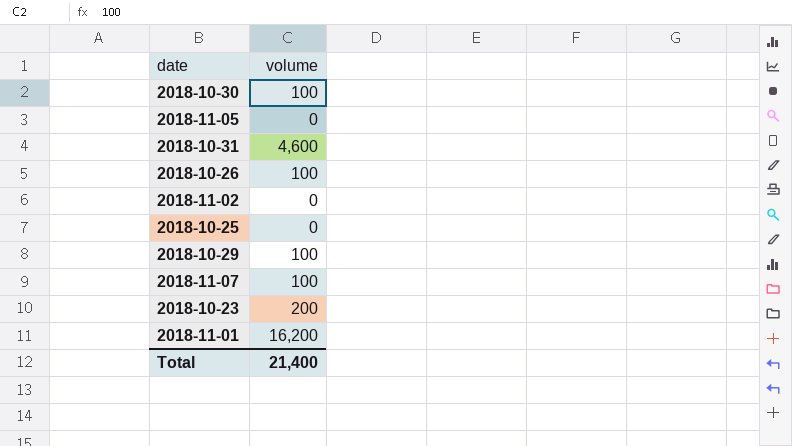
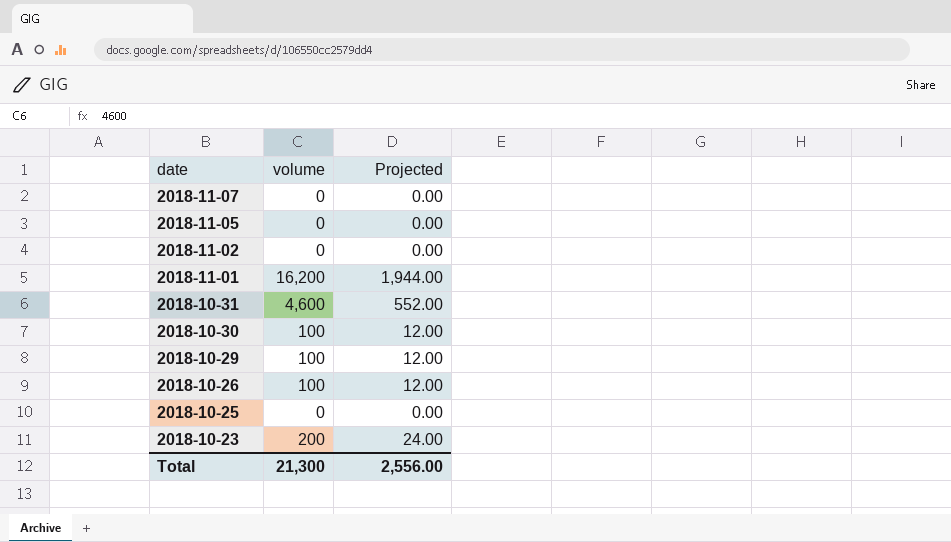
row order: none -> date descending
column Projected | formula: none -> [volume] * 0.12
2018-11-07 | volume: 100 -> 0
Total | volume: 21,400 -> 21,300

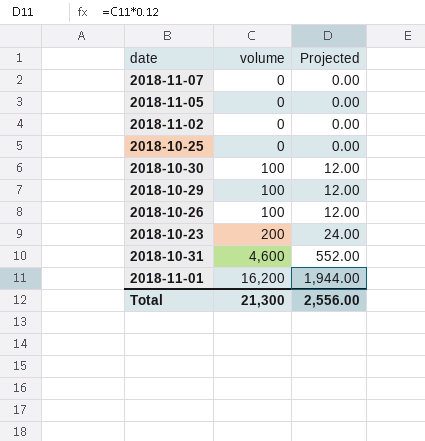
row order: date descending -> volume ascending

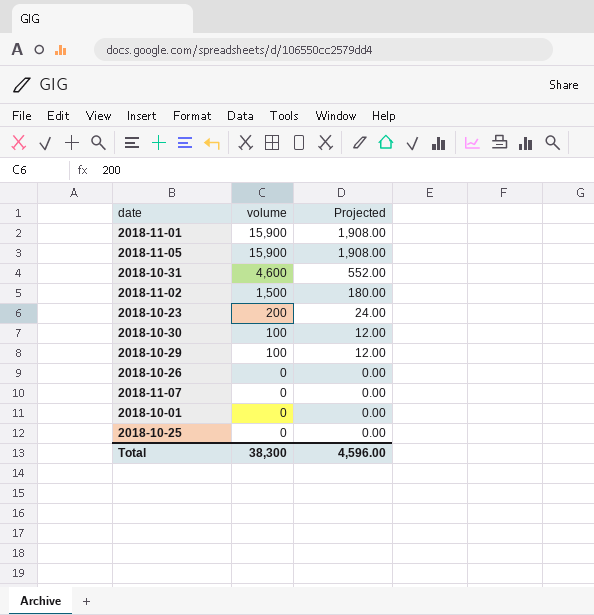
row order: volume ascending -> volume descending
2018-11-01 | volume: 16,200 -> 15,900
2018-11-01 | Projected: 1,944.00 -> 1,908.00
2018-11-05 | volume: 0 -> 15,900
2018-11-05 | Projected: 0.00 -> 1,908.00
2018-11-02 | volume: 0 -> 1,500
2018-11-02 | Projected: 0.00 -> 180.00
2018-10-26 | volume: 100 -> 0
2018-10-26 | Projected: 12.00 -> 0.00
row 2018-10-01: none -> 0 | 0.00
Total | volume: 21,300 -> 38,300
Total | Projected: 2,556.00 -> 4,596.00

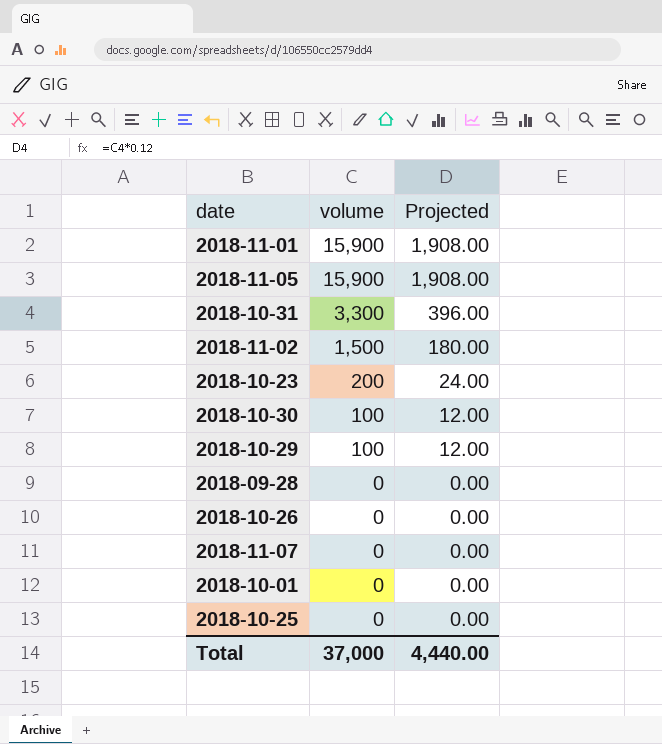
2018-10-31 | volume: 4,600 -> 3,300
2018-10-31 | Projected: 552.00 -> 396.00
row 2018-09-28: none -> 0 | 0.00
Total | volume: 38,300 -> 37,000
Total | Projected: 4,596.00 -> 4,440.00

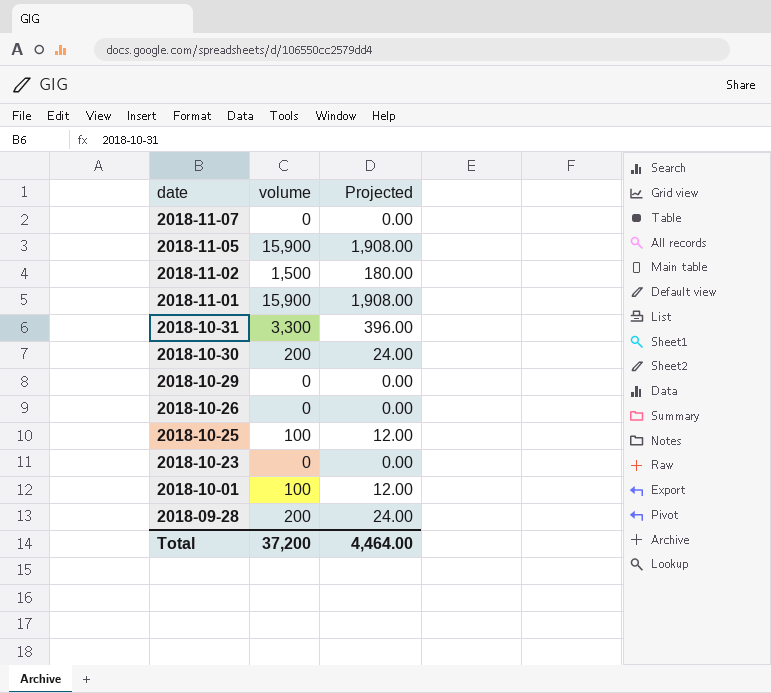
row order: volume descending -> date descending
2018-10-30 | volume: 100 -> 200
2018-10-30 | Projected: 12.00 -> 24.00
2018-10-29 | volume: 100 -> 0
2018-10-29 | Projected: 12.00 -> 0.00
2018-10-25 | volume: 0 -> 100
2018-10-25 | Projected: 0.00 -> 12.00
2018-10-23 | volume: 200 -> 0
2018-10-23 | Projected: 24.00 -> 0.00
2018-10-01 | volume: 0 -> 100
2018-10-01 | Projected: 0.00 -> 12.00
2018-09-28 | volume: 0 -> 200
2018-09-28 | Projected: 0.00 -> 24.00
Total | volume: 37,000 -> 37,200
Total | Projected: 4,440.00 -> 4,464.00

